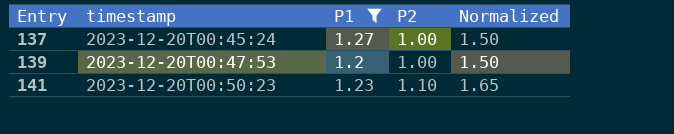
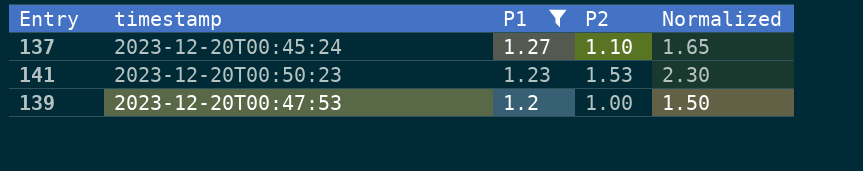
row order: Entry ascending -> P1 descending
137 | P2: 1.00 -> 1.10
137 | Normalized: 1.50 -> 1.65
141 | P2: 1.10 -> 1.53
141 | Normalized: 1.65 -> 2.30

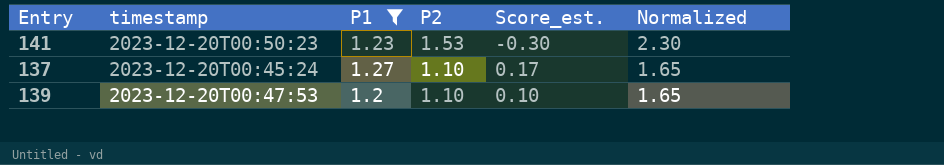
row order: P1 descending -> P2 descending
column Score_est. | formula: none -> [P1] - [P2]
139 | P2: 1.00 -> 1.10
139 | Normalized: 1.50 -> 1.65

